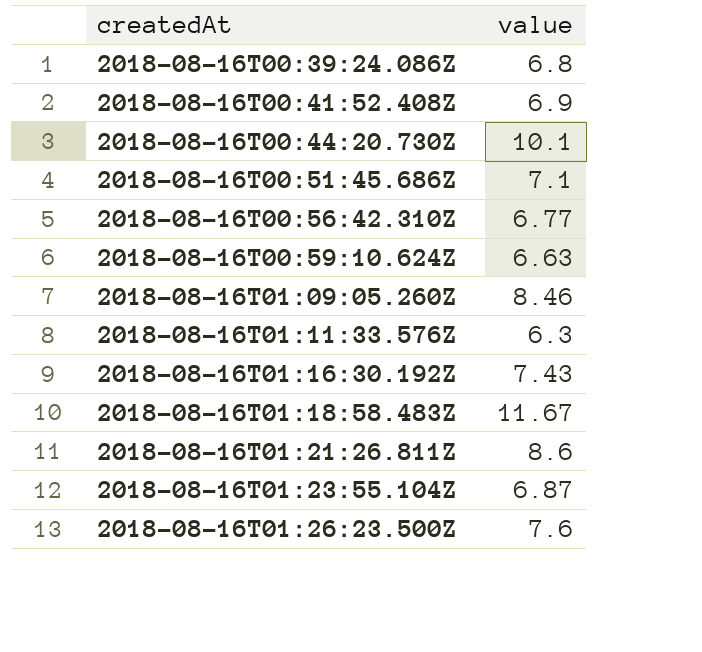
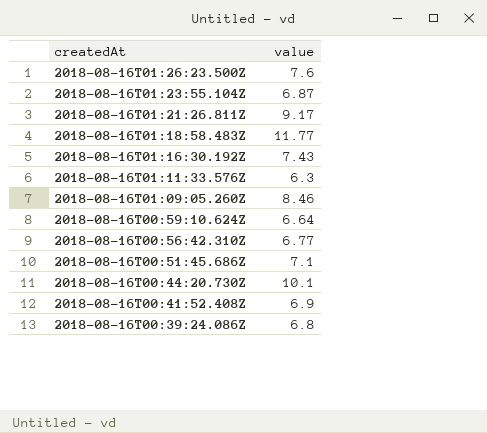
row order: createdAt ascending -> createdAt descending
2018-08-16T01:21:26.811Z | value: 8.6 -> 9.17
2018-08-16T01:18:58.483Z | value: 11.67 -> 11.77
2018-08-16T00:59:10.624Z | value: 6.63 -> 6.64

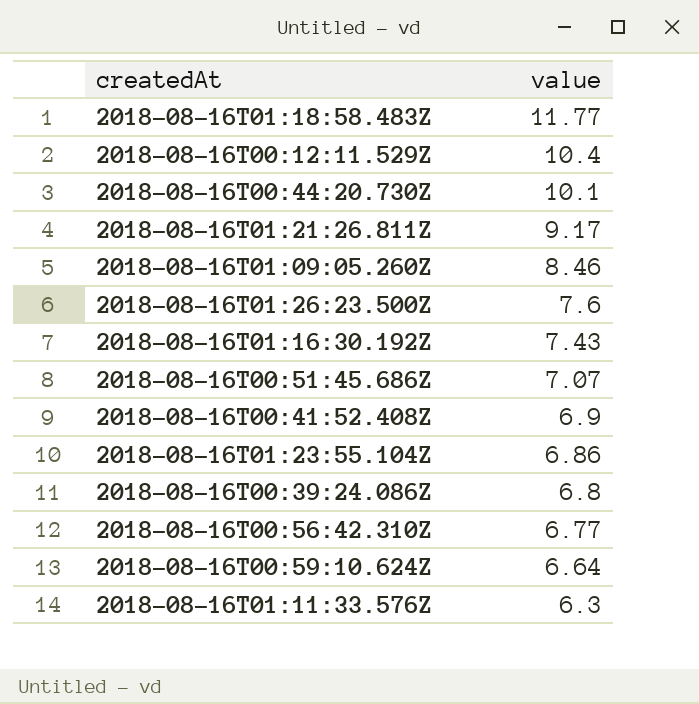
row order: createdAt descending -> value descending
row 2018-08-16T00:12:11.529Z: none -> 10.4
2018-08-16T00:51:45.686Z | value: 7.1 -> 7.07
2018-08-16T01:23:55.104Z | value: 6.87 -> 6.86

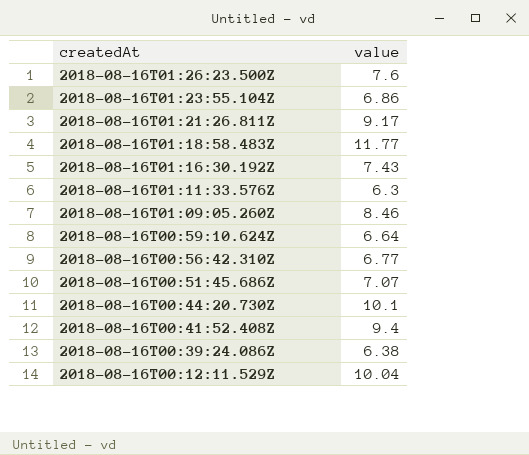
row order: value descending -> createdAt descending
2018-08-16T00:41:52.408Z | value: 6.9 -> 9.4
2018-08-16T00:39:24.086Z | value: 6.8 -> 6.38
2018-08-16T00:12:11.529Z | value: 10.4 -> 10.04

